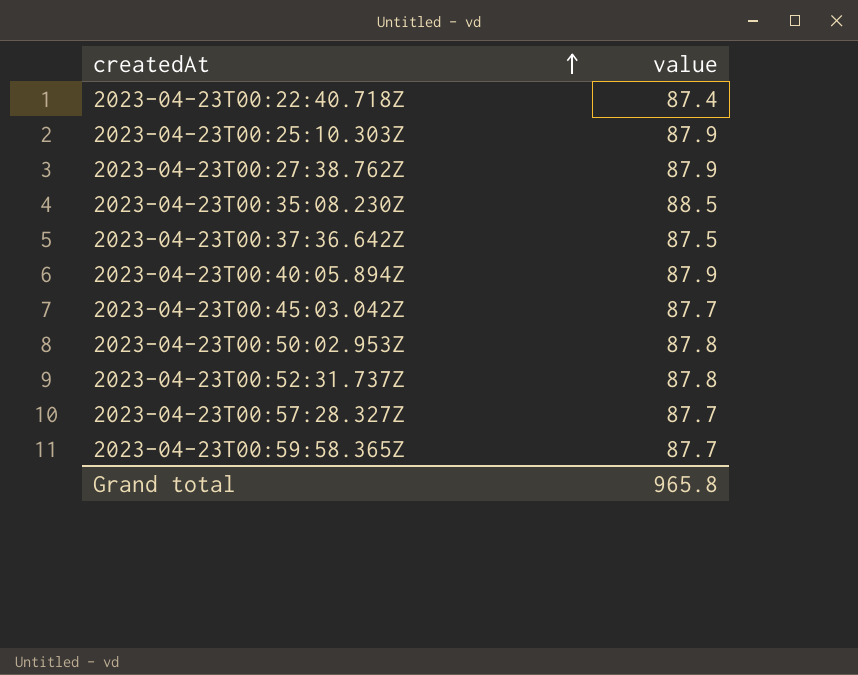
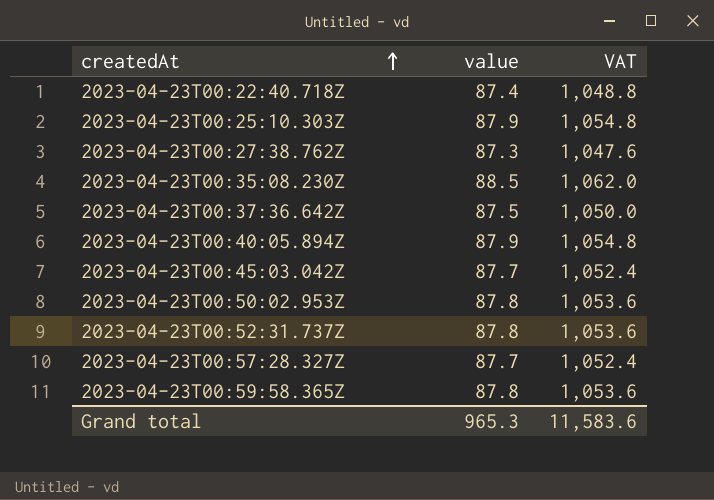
column VAT | formula: none -> [value] * 12
2023-04-23T00:27:38.762Z | value: 87.9 -> 87.3
2023-04-23T00:59:58.365Z | value: 87.7 -> 87.8
Grand total | value: 965.8 -> 965.3

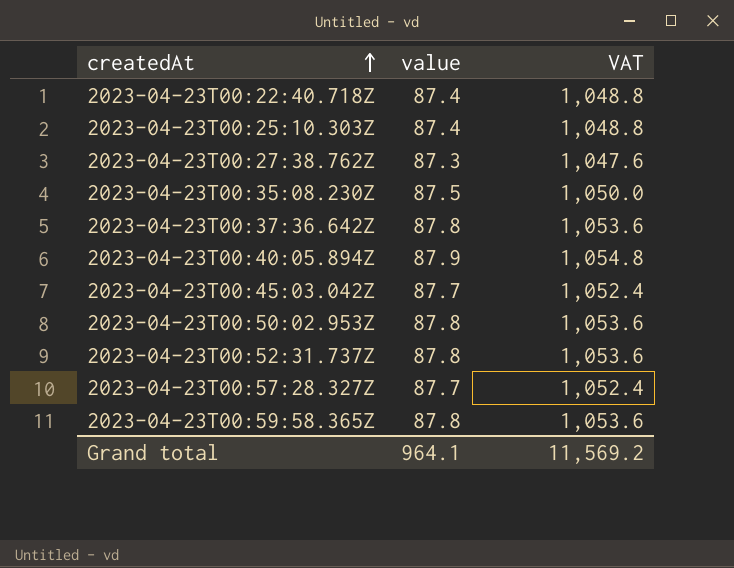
2023-04-23T00:25:10.303Z | value: 87.9 -> 87.4
2023-04-23T00:25:10.303Z | VAT: 1,054.8 -> 1,048.8
2023-04-23T00:35:08.230Z | value: 88.5 -> 87.5
2023-04-23T00:35:08.230Z | VAT: 1,062.0 -> 1,050.0
2023-04-23T00:37:36.642Z | value: 87.5 -> 87.8
2023-04-23T00:37:36.642Z | VAT: 1,050.0 -> 1,053.6
Grand total | value: 965.3 -> 964.1
Grand total | VAT: 11,583.6 -> 11,569.2

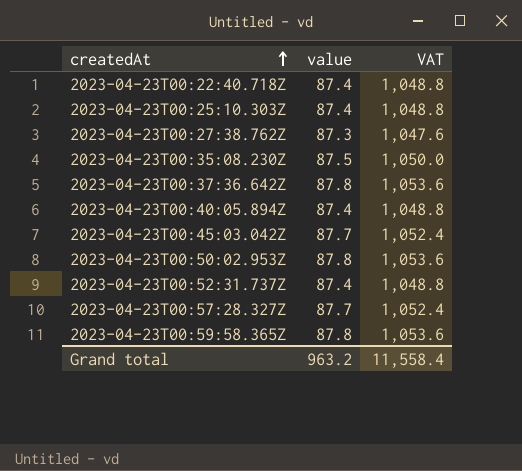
2023-04-23T00:40:05.894Z | value: 87.9 -> 87.4
2023-04-23T00:40:05.894Z | VAT: 1,054.8 -> 1,048.8
2023-04-23T00:52:31.737Z | value: 87.8 -> 87.4
2023-04-23T00:52:31.737Z | VAT: 1,053.6 -> 1,048.8
Grand total | value: 964.1 -> 963.2
Grand total | VAT: 11,569.2 -> 11,558.4

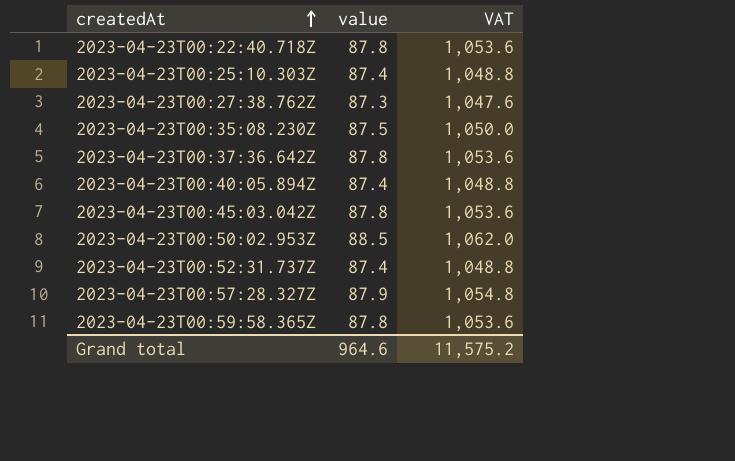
2023-04-23T00:22:40.718Z | value: 87.4 -> 87.8
2023-04-23T00:22:40.718Z | VAT: 1,048.8 -> 1,053.6
2023-04-23T00:45:03.042Z | value: 87.7 -> 87.8
2023-04-23T00:45:03.042Z | VAT: 1,052.4 -> 1,053.6
2023-04-23T00:50:02.953Z | value: 87.8 -> 88.5
2023-04-23T00:50:02.953Z | VAT: 1,053.6 -> 1,062.0
2023-04-23T00:57:28.327Z | value: 87.7 -> 87.9
2023-04-23T00:57:28.327Z | VAT: 1,052.4 -> 1,054.8
Grand total | value: 963.2 -> 964.6
Grand total | VAT: 11,558.4 -> 11,575.2

